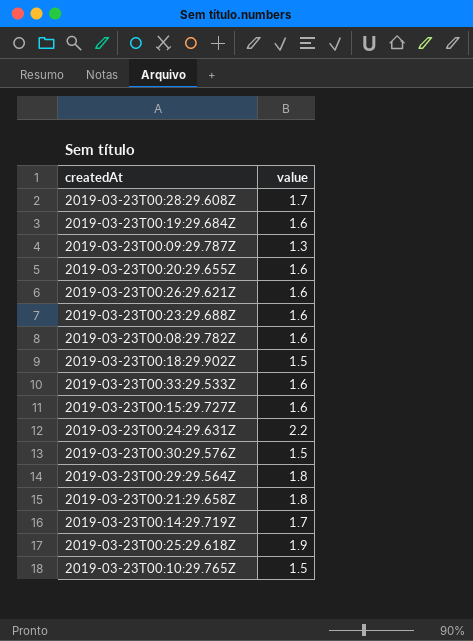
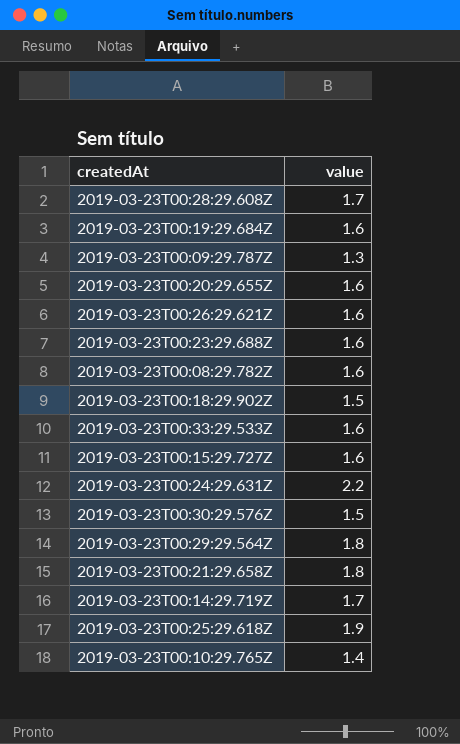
2019-03-23T00:10:29.765Z | value: 1.5 -> 1.4

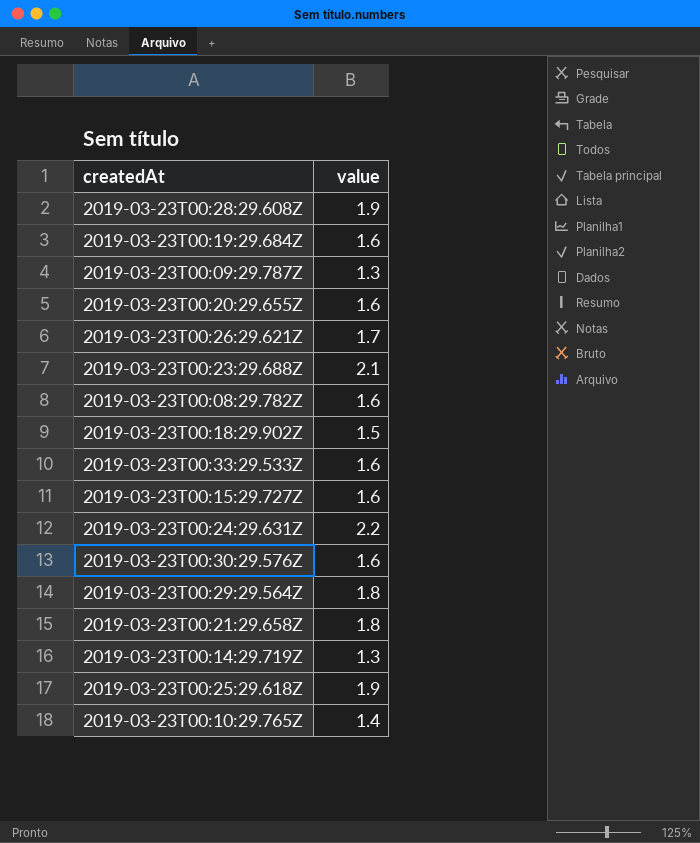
2019-03-23T00:28:29.608Z | value: 1.7 -> 1.9
2019-03-23T00:26:29.621Z | value: 1.6 -> 1.7
2019-03-23T00:23:29.688Z | value: 1.6 -> 2.1
2019-03-23T00:30:29.576Z | value: 1.5 -> 1.6
2019-03-23T00:14:29.719Z | value: 1.7 -> 1.3

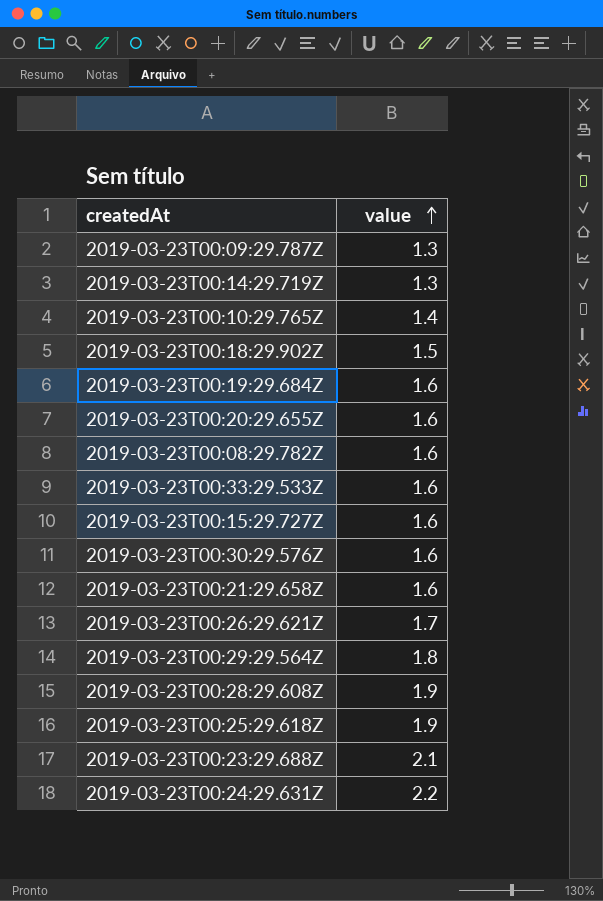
row order: none -> value ascending
2019-03-23T00:21:29.658Z | value: 1.8 -> 1.6

